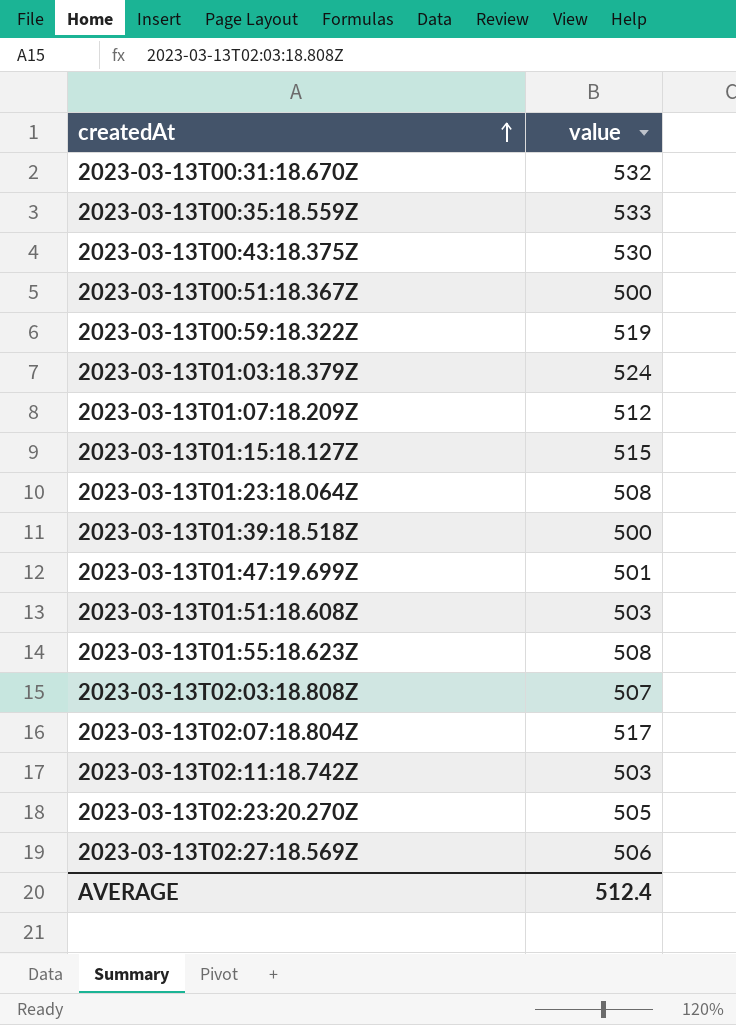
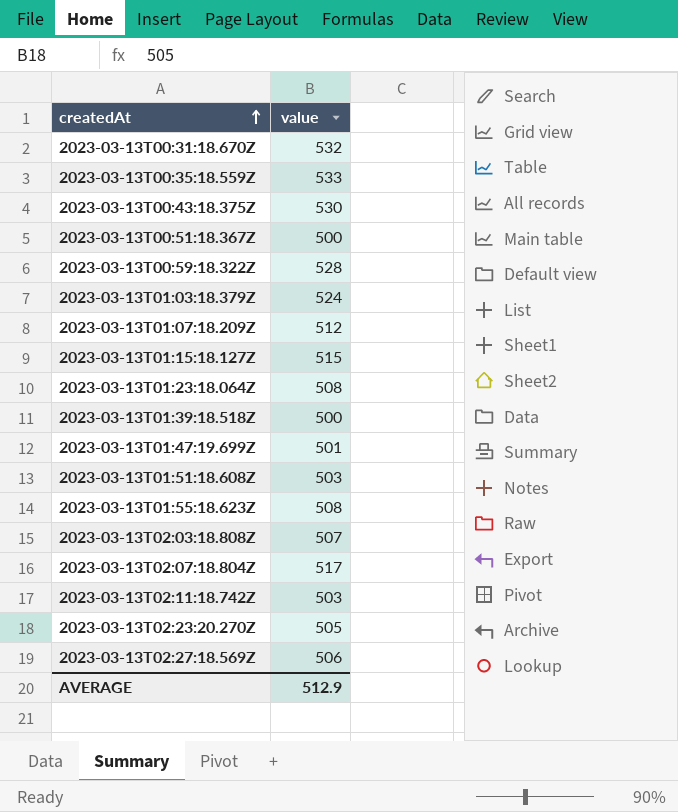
2023-03-13T00:59:18.322Z | value: 519 -> 528
AVERAGE | value: 512.4 -> 512.9

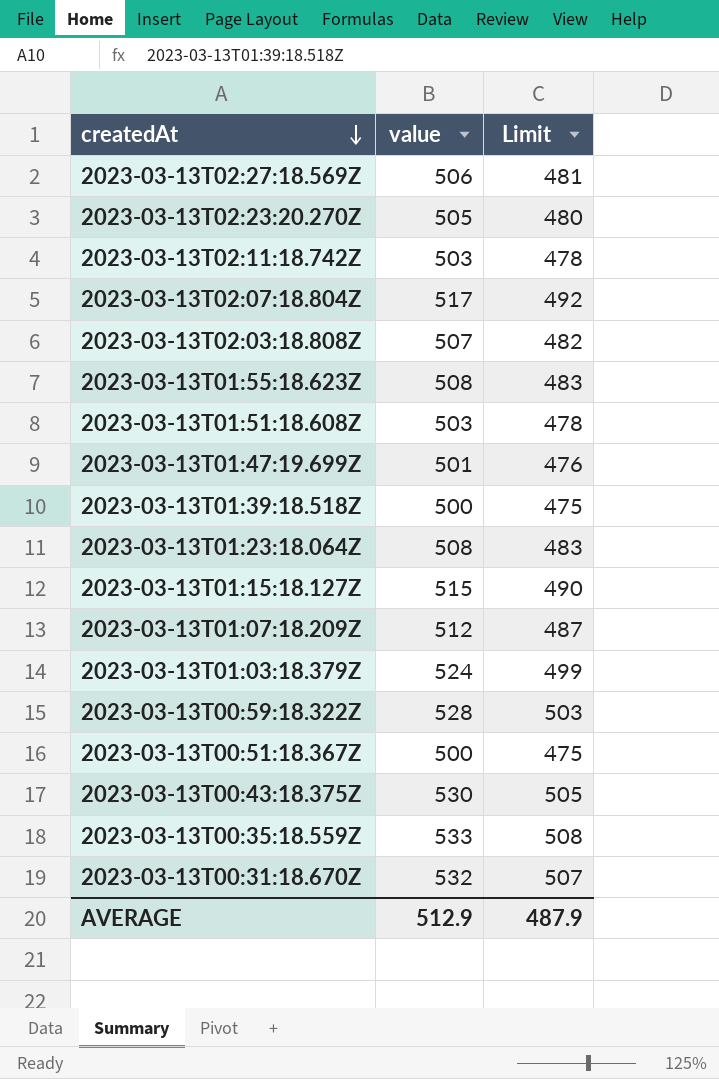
row order: createdAt ascending -> createdAt descending
column Limit | formula: none -> [value] - 25

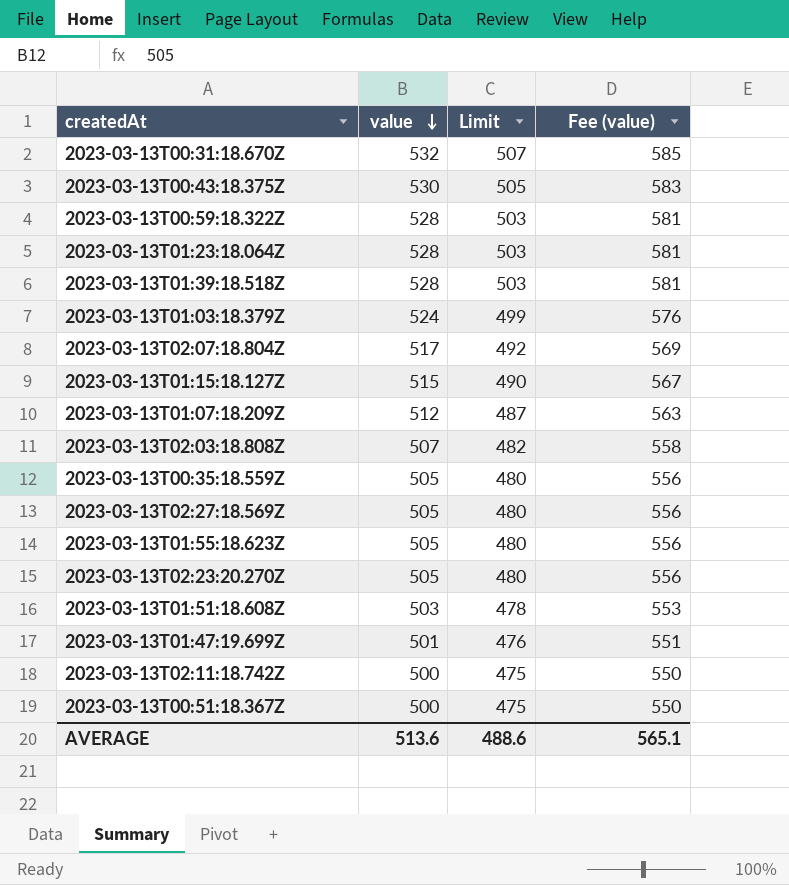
row order: createdAt descending -> value descending
column Fee (value) | formula: none -> [value] * 1.1
2023-03-13T01:23:18.064Z | value: 508 -> 528
2023-03-13T01:23:18.064Z | Limit: 483 -> 503
2023-03-13T01:39:18.518Z | value: 500 -> 528
2023-03-13T01:39:18.518Z | Limit: 475 -> 503
2023-03-13T00:35:18.559Z | value: 533 -> 505
2023-03-13T00:35:18.559Z | Limit: 508 -> 480
2023-03-13T02:27:18.569Z | value: 506 -> 505
2023-03-13T02:27:18.569Z | Limit: 481 -> 480
2023-03-13T01:55:18.623Z | value: 508 -> 505
2023-03-13T01:55:18.623Z | Limit: 483 -> 480
2023-03-13T02:11:18.742Z | value: 503 -> 500
2023-03-13T02:11:18.742Z | Limit: 478 -> 475
AVERAGE | value: 512.9 -> 513.6
AVERAGE | Limit: 487.9 -> 488.6

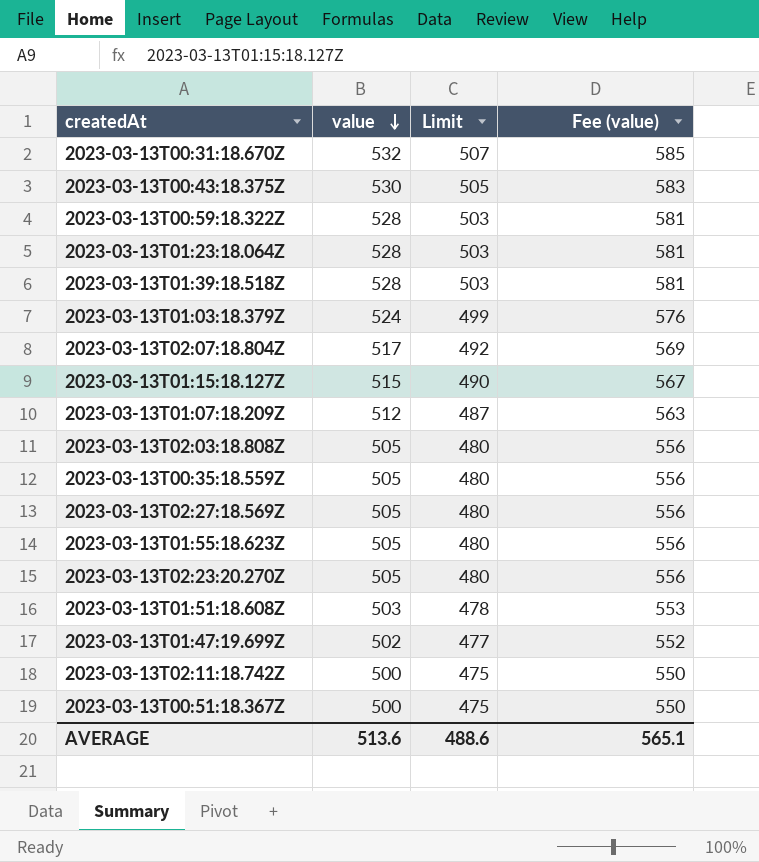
2023-03-13T02:03:18.808Z | value: 507 -> 505
2023-03-13T02:03:18.808Z | Limit: 482 -> 480
2023-03-13T02:03:18.808Z | Fee (value): 558 -> 556
2023-03-13T01:47:19.699Z | value: 501 -> 502
2023-03-13T01:47:19.699Z | Limit: 476 -> 477
2023-03-13T01:47:19.699Z | Fee (value): 551 -> 552

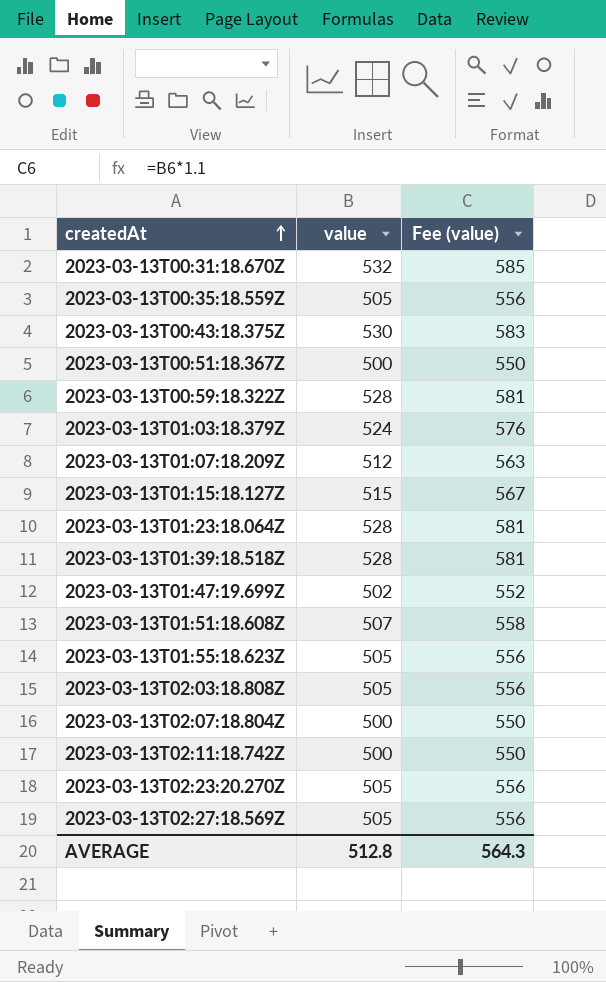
row order: value descending -> createdAt ascending
column Limit | formula: [value] - 25 -> none
2023-03-13T01:51:18.608Z | value: 503 -> 507
2023-03-13T01:51:18.608Z | Fee (value): 553 -> 558
2023-03-13T02:07:18.804Z | value: 517 -> 500
2023-03-13T02:07:18.804Z | Fee (value): 569 -> 550
AVERAGE | value: 513.6 -> 512.8
AVERAGE | Fee (value): 565.1 -> 564.3

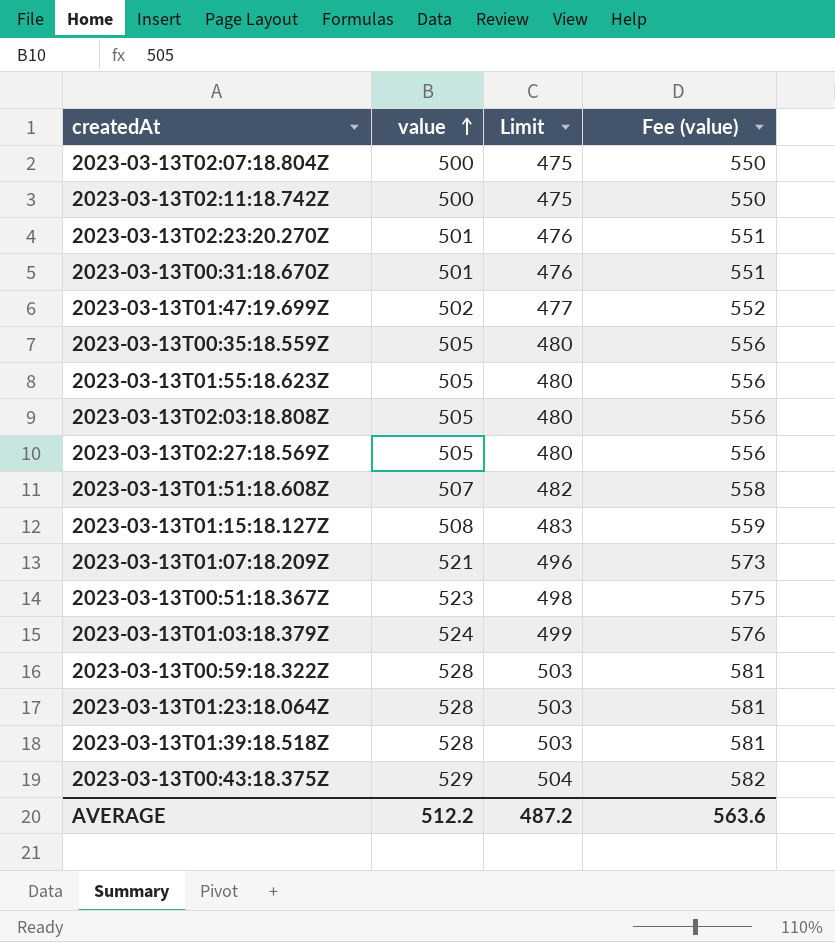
row order: createdAt ascending -> value ascending
column Limit | formula: none -> [value] - 25
2023-03-13T02:23:20.270Z | value: 505 -> 501
2023-03-13T02:23:20.270Z | Fee (value): 556 -> 551
2023-03-13T00:31:18.670Z | value: 532 -> 501
2023-03-13T00:31:18.670Z | Fee (value): 585 -> 551
2023-03-13T01:15:18.127Z | value: 515 -> 508
2023-03-13T01:15:18.127Z | Fee (value): 567 -> 559
2023-03-13T01:07:18.209Z | value: 512 -> 521
2023-03-13T01:07:18.209Z | Fee (value): 563 -> 573
2023-03-13T00:51:18.367Z | value: 500 -> 523
2023-03-13T00:51:18.367Z | Fee (value): 550 -> 575
2023-03-13T00:43:18.375Z | value: 530 -> 529
2023-03-13T00:43:18.375Z | Fee (value): 583 -> 582
AVERAGE | value: 512.8 -> 512.2
AVERAGE | Fee (value): 564.3 -> 563.6

